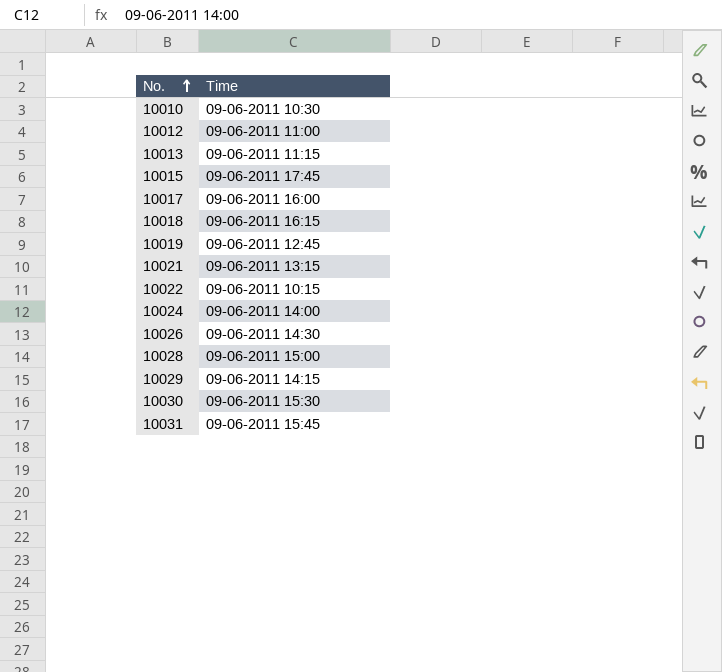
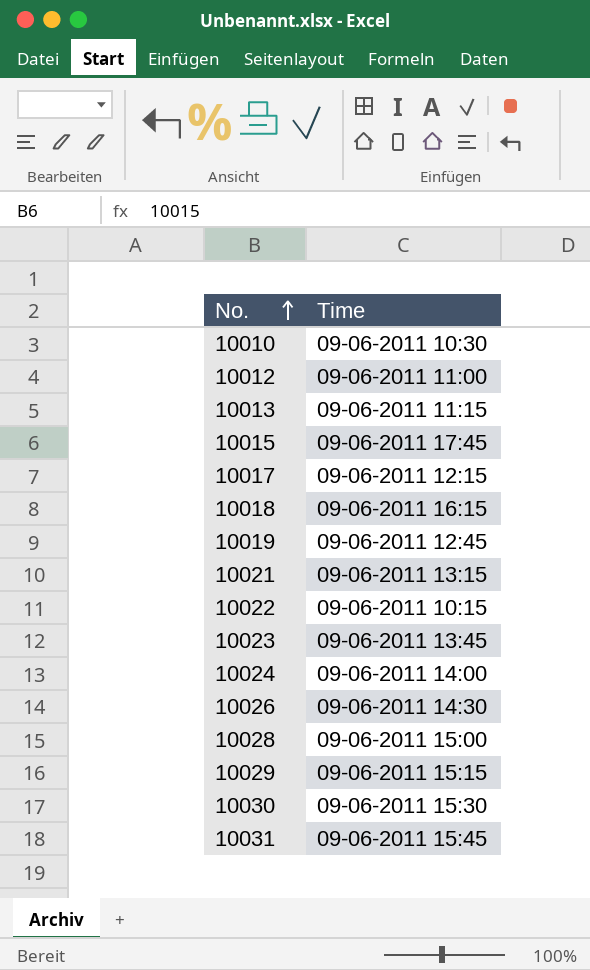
10017 | Time: 09-06-2011 16:00 -> 09-06-2011 12:15
row 10023: none -> 09-06-2011 13:45
10029 | Time: 09-06-2011 14:15 -> 09-06-2011 15:15

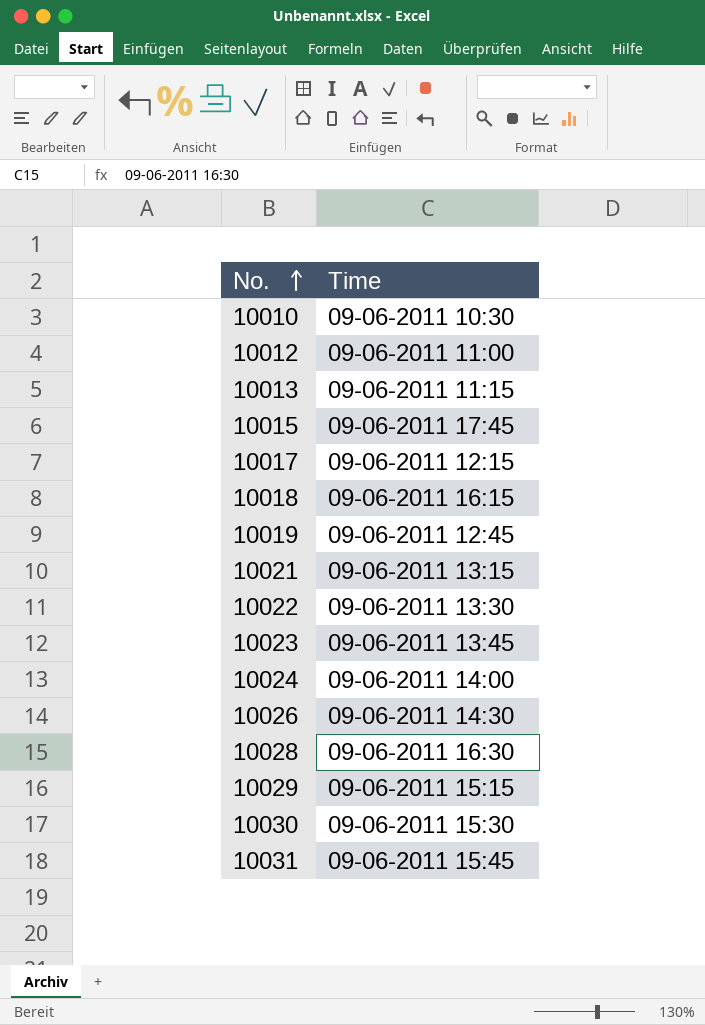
10022 | Time: 09-06-2011 10:15 -> 09-06-2011 13:30
10028 | Time: 09-06-2011 15:00 -> 09-06-2011 16:30

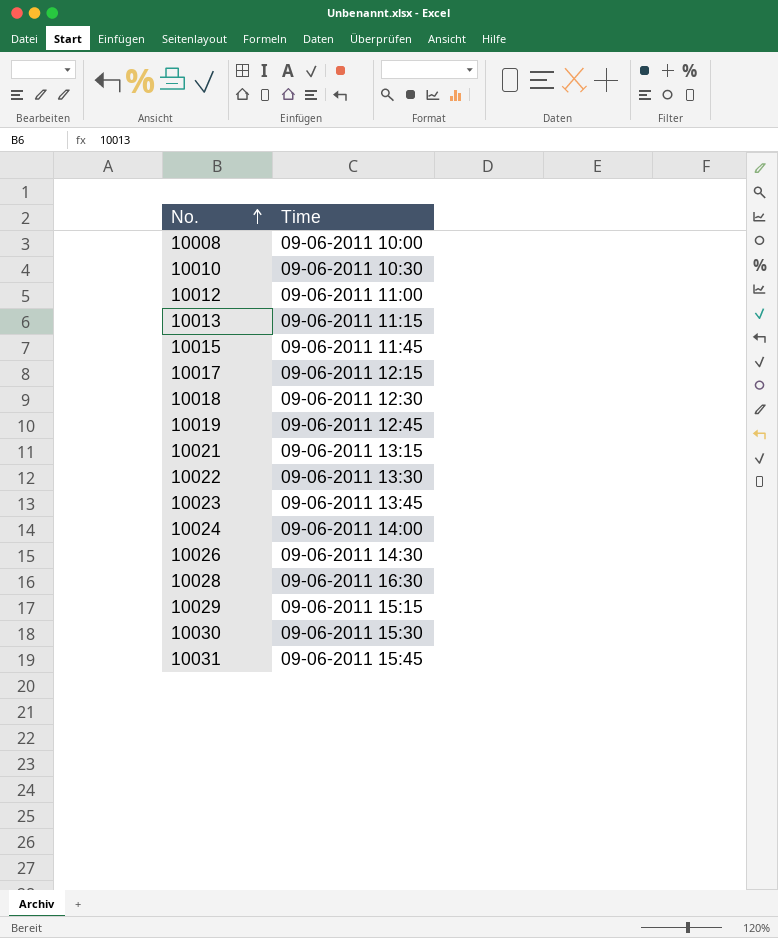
row 10008: none -> 09-06-2011 10:00
10015 | Time: 09-06-2011 17:45 -> 09-06-2011 11:45
10018 | Time: 09-06-2011 16:15 -> 09-06-2011 12:30

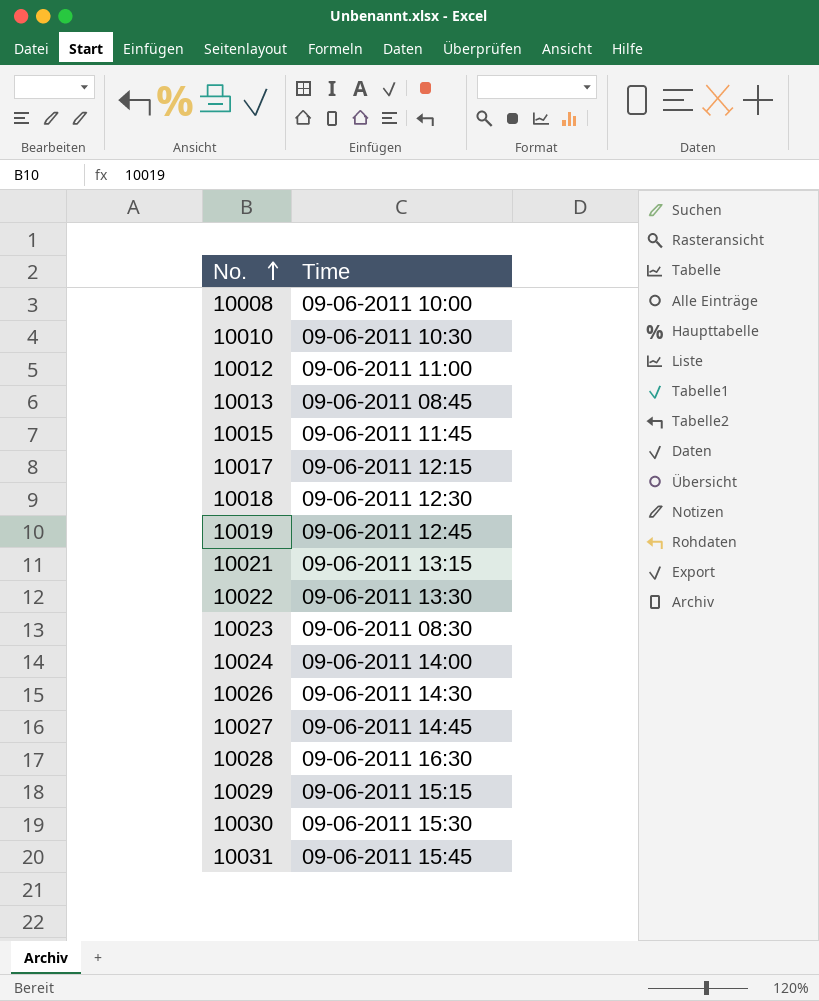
10013 | Time: 09-06-2011 11:15 -> 09-06-2011 08:45
10023 | Time: 09-06-2011 13:45 -> 09-06-2011 08:30
row 10027: none -> 09-06-2011 14:45

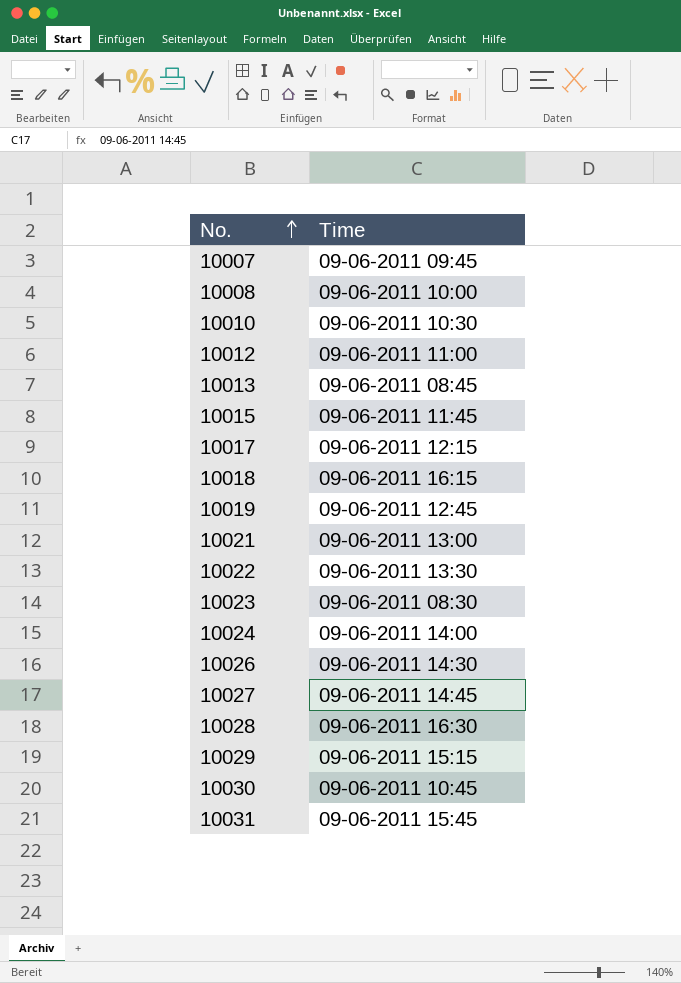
row 10007: none -> 09-06-2011 09:45
10018 | Time: 09-06-2011 12:30 -> 09-06-2011 16:15
10021 | Time: 09-06-2011 13:15 -> 09-06-2011 13:00
10030 | Time: 09-06-2011 15:30 -> 09-06-2011 10:45

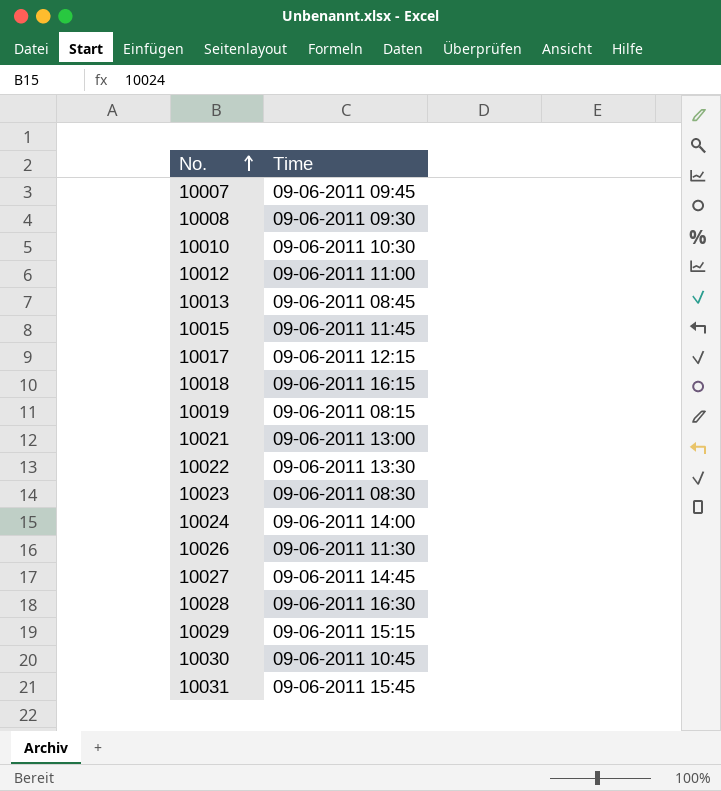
10008 | Time: 09-06-2011 10:00 -> 09-06-2011 09:30
10019 | Time: 09-06-2011 12:45 -> 09-06-2011 08:15
10026 | Time: 09-06-2011 14:30 -> 09-06-2011 11:30

